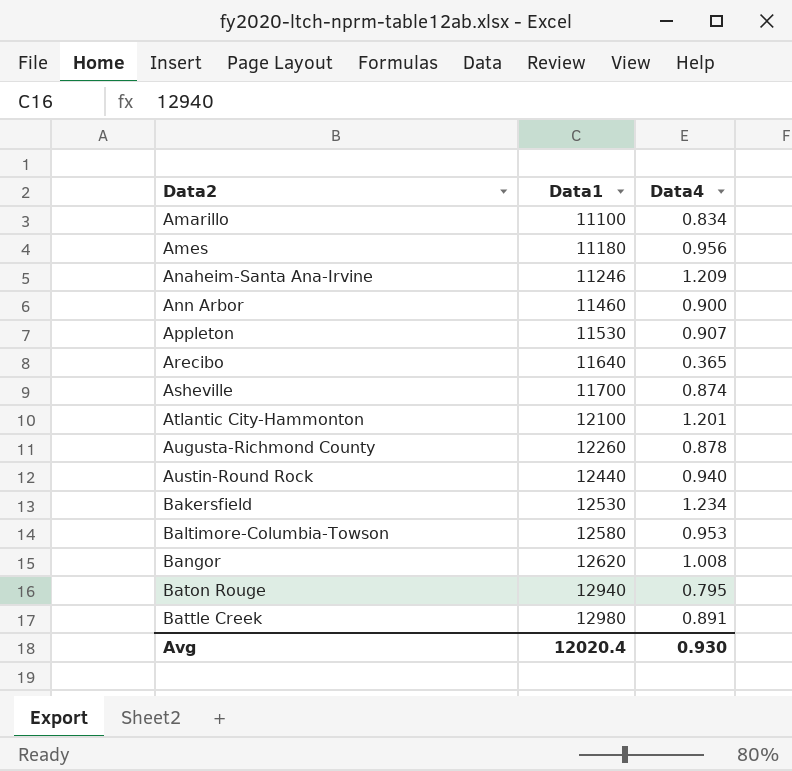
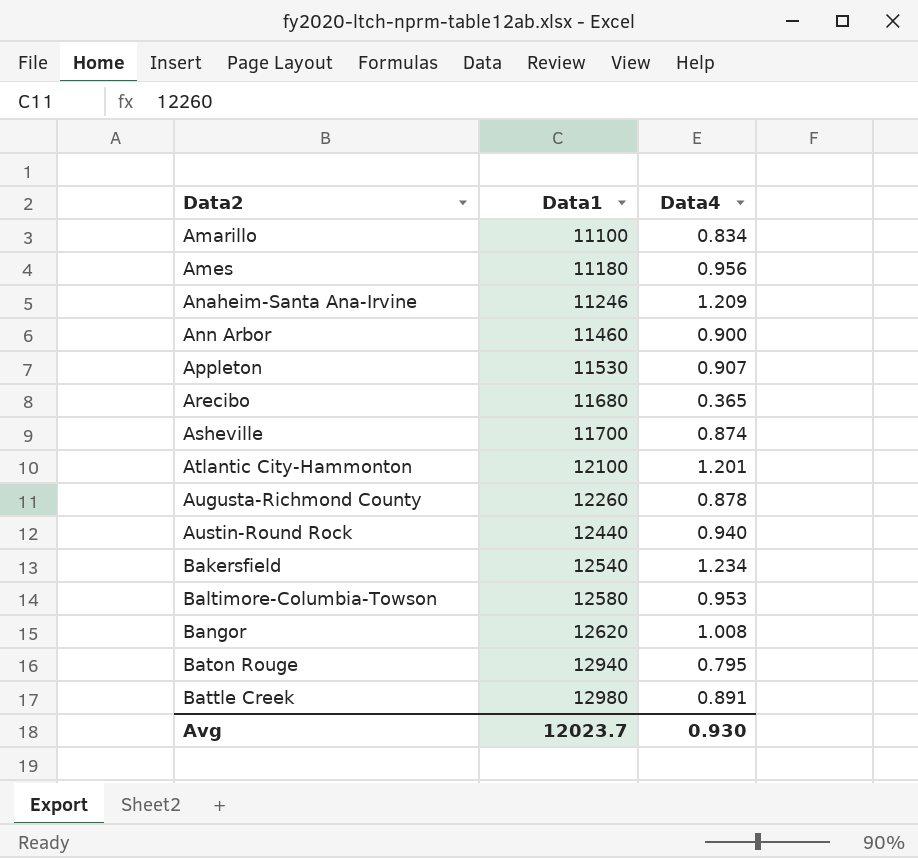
Arecibo | Data1: 11640 -> 11680
Bakersfield | Data1: 12530 -> 12540
Avg | Data1: 12020.4 -> 12023.7

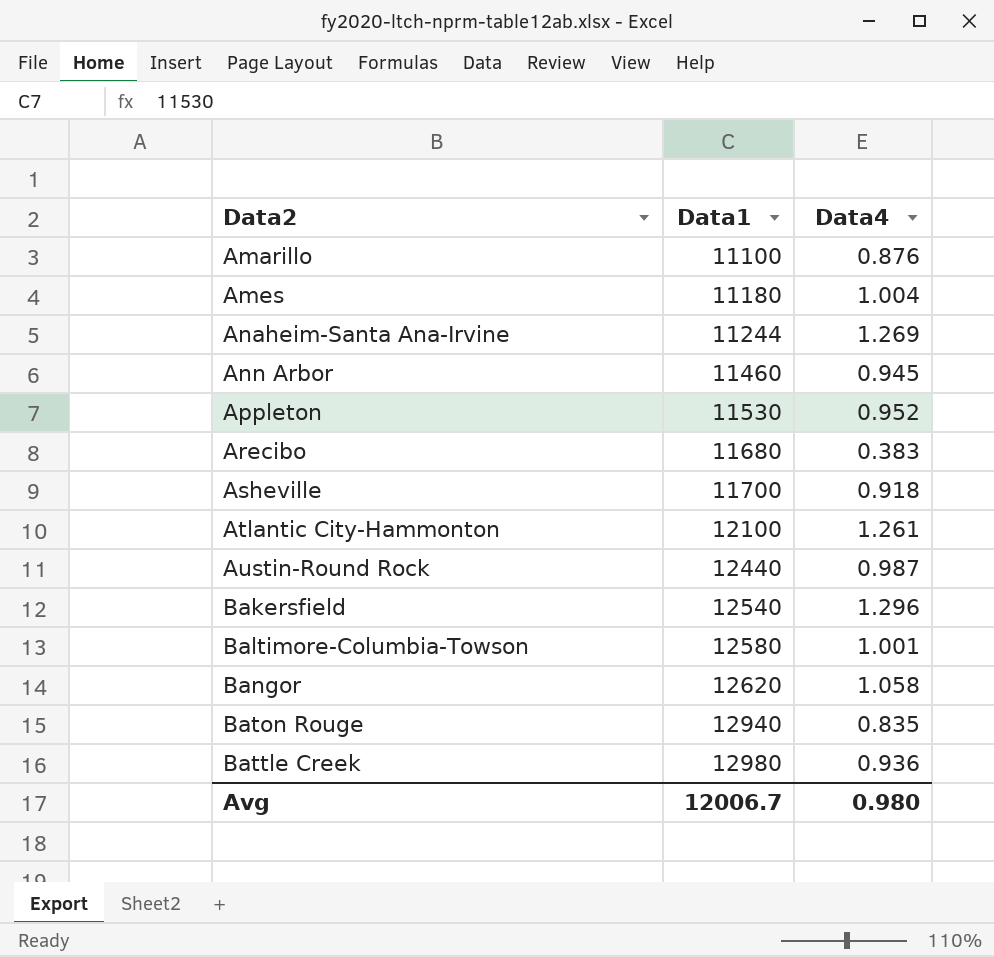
row Augusta-Richmond County: 12260 | 0.878 -> none
Amarillo | Data4: 0.834 -> 0.876
Ames | Data4: 0.956 -> 1.004
Anaheim-Santa Ana-Irvine | Data1: 11246 -> 11244
Anaheim-Santa Ana-Irvine | Data4: 1.209 -> 1.269
Ann Arbor | Data4: 0.900 -> 0.945
Appleton | Data4: 0.907 -> 0.952
Arecibo | Data4: 0.365 -> 0.383
Asheville | Data4: 0.874 -> 0.918
Atlantic City-Hammonton | Data4: 1.201 -> 1.261
Austin-Round Rock | Data4: 0.940 -> 0.987
Bakersfield | Data4: 1.234 -> 1.296
Baltimore-Columbia-Towson | Data4: 0.953 -> 1.001
Bangor | Data4: 1.008 -> 1.058
Baton Rouge | Data4: 0.795 -> 0.835
Battle Creek | Data4: 0.891 -> 0.936
Avg | Data1: 12023.7 -> 12006.7
Avg | Data4: 0.930 -> 0.980

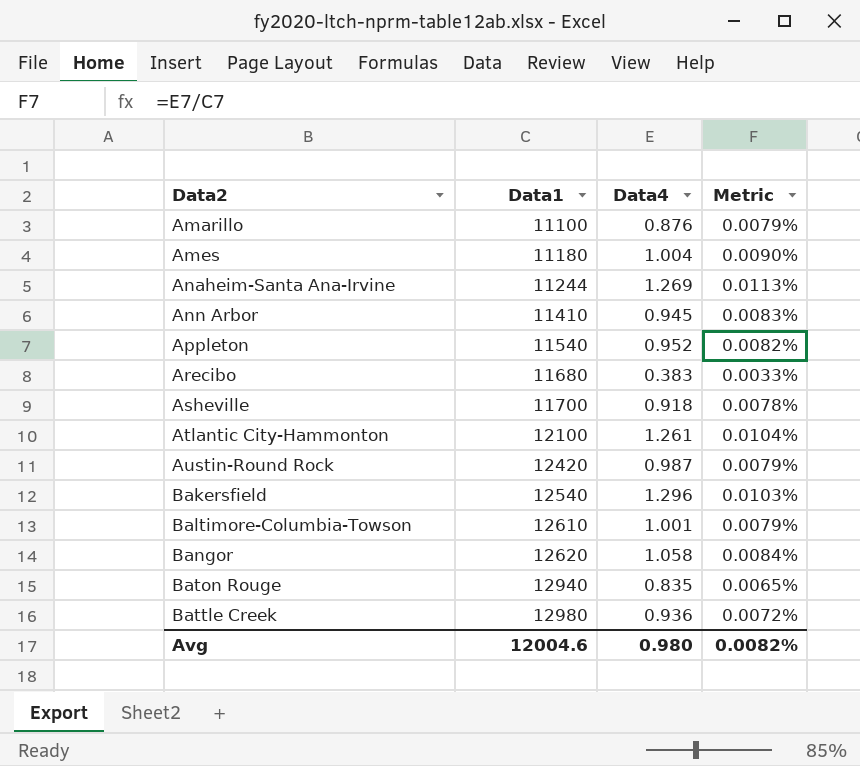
column Metric | formula: none -> [Data4] / [Data1]
Ann Arbor | Data1: 11460 -> 11410
Appleton | Data1: 11530 -> 11540
Austin-Round Rock | Data1: 12440 -> 12420
Baltimore-Columbia-Towson | Data1: 12580 -> 12610
Avg | Data1: 12006.7 -> 12004.6

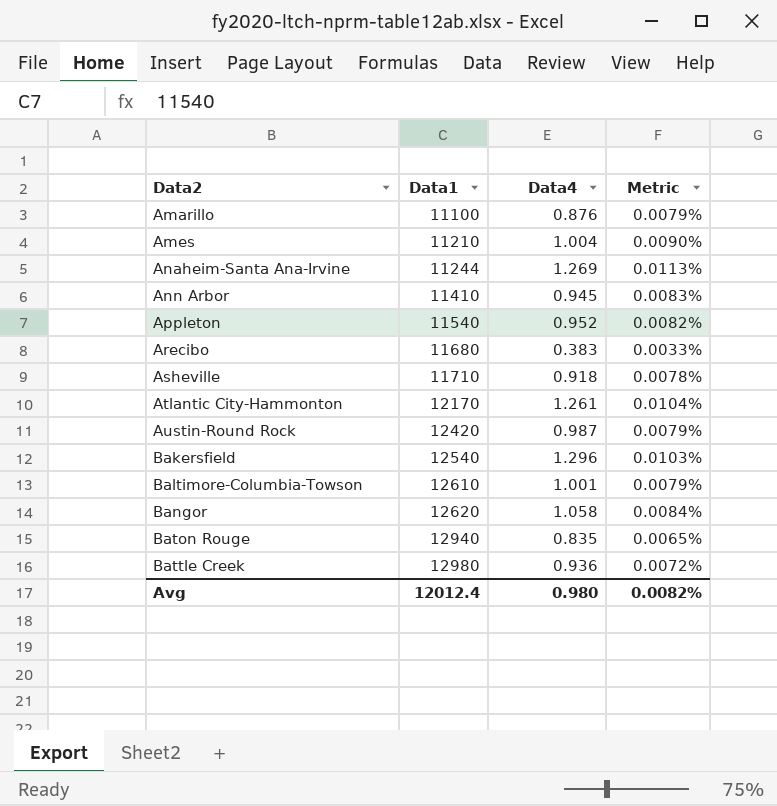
Ames | Data1: 11180 -> 11210
Asheville | Data1: 11700 -> 11710
Atlantic City-Hammonton | Data1: 12100 -> 12170
Avg | Data1: 12004.6 -> 12012.4

